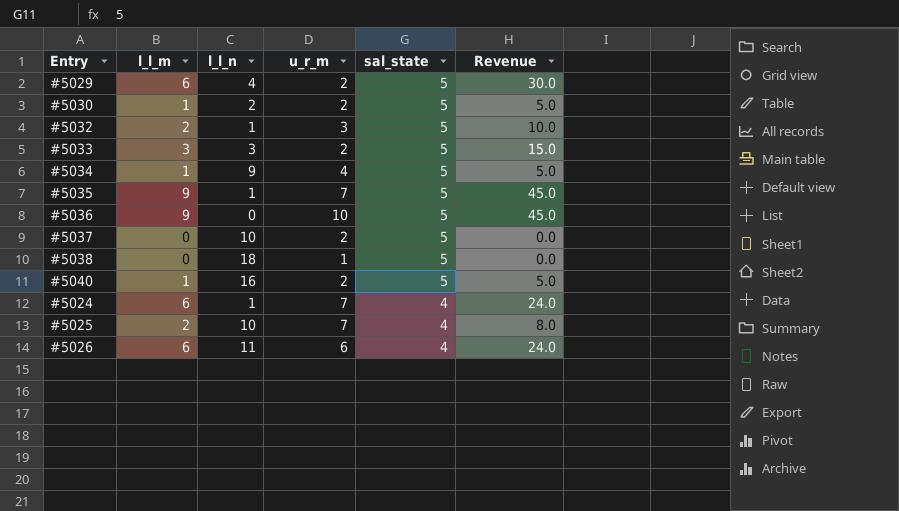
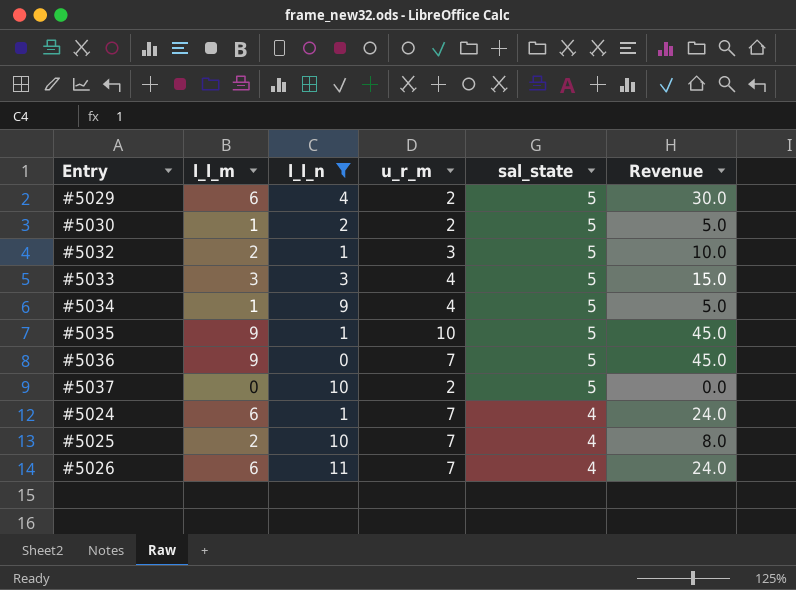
filter: none -> l_l_n <= 11
#5033 | u_r_m: 2 -> 4
#5035 | u_r_m: 7 -> 10
#5036 | u_r_m: 10 -> 7
#5026 | u_r_m: 6 -> 7

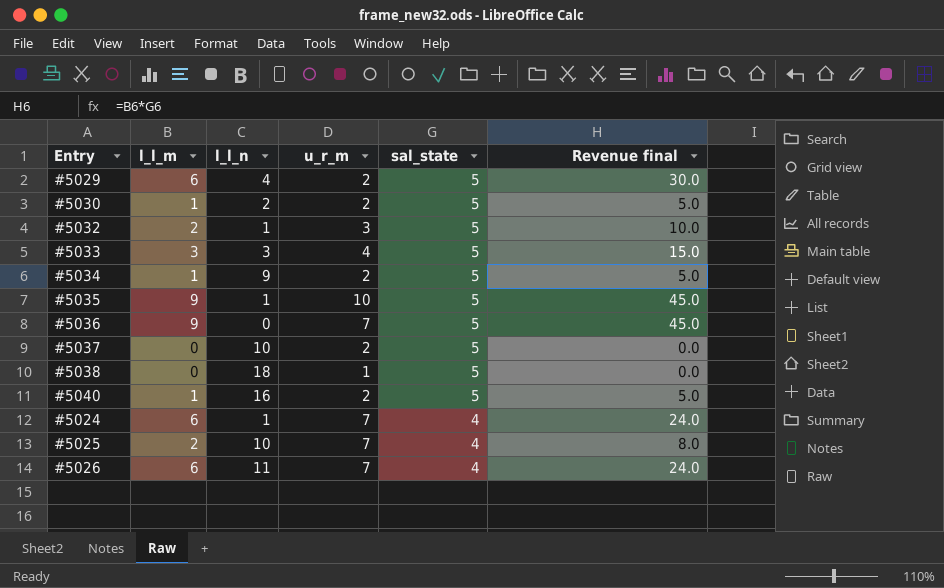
filter: l_l_n <= 11 -> none
column name: Revenue -> Revenue final
#5034 | u_r_m: 4 -> 2

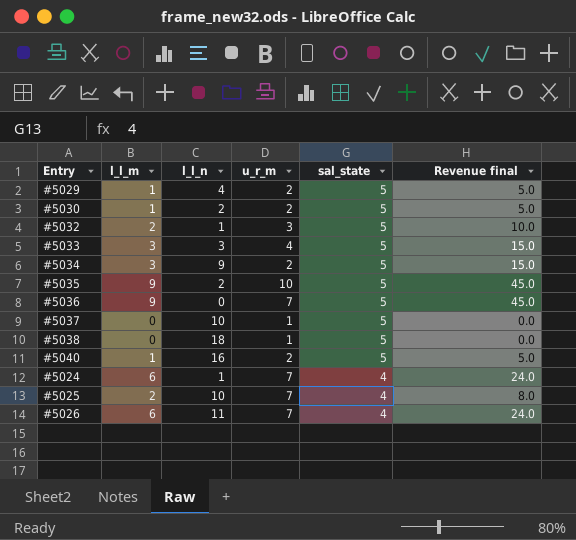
#5029 | l_l_m: 6 -> 1
#5029 | Revenue final: 30.0 -> 5.0
#5034 | l_l_m: 1 -> 3
#5034 | Revenue final: 5.0 -> 15.0
#5035 | l_l_n: 1 -> 2
#5037 | u_r_m: 2 -> 1

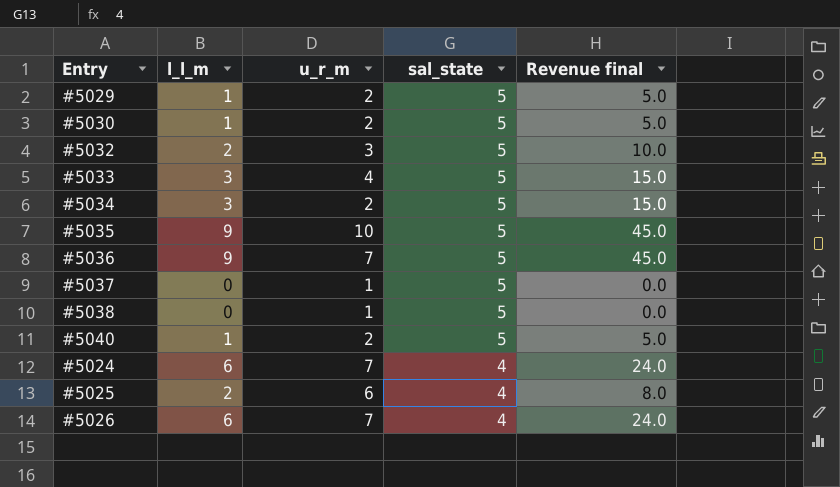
column l_l_n | position: 3 -> none
#5025 | u_r_m: 7 -> 6

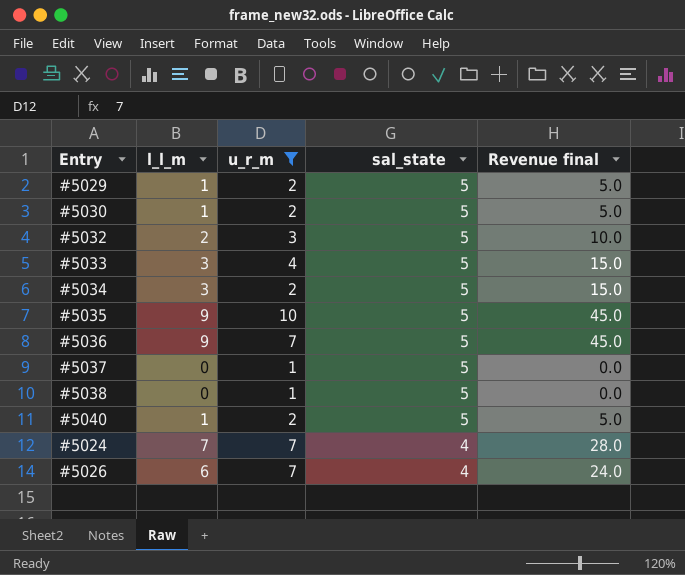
filter: none -> u_r_m != 6
#5024 | l_l_m: 6 -> 7
#5024 | Revenue final: 24.0 -> 28.0

